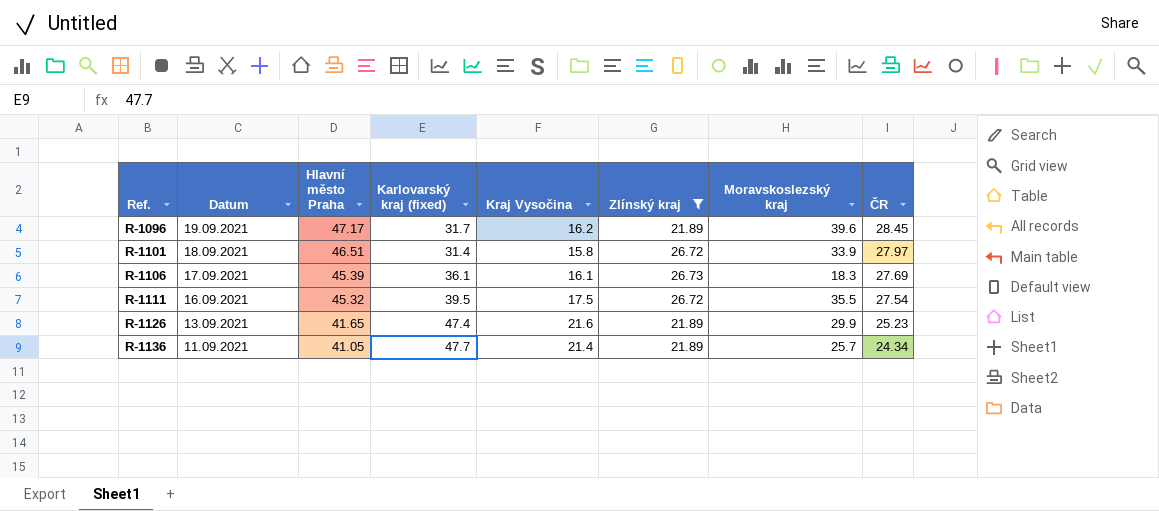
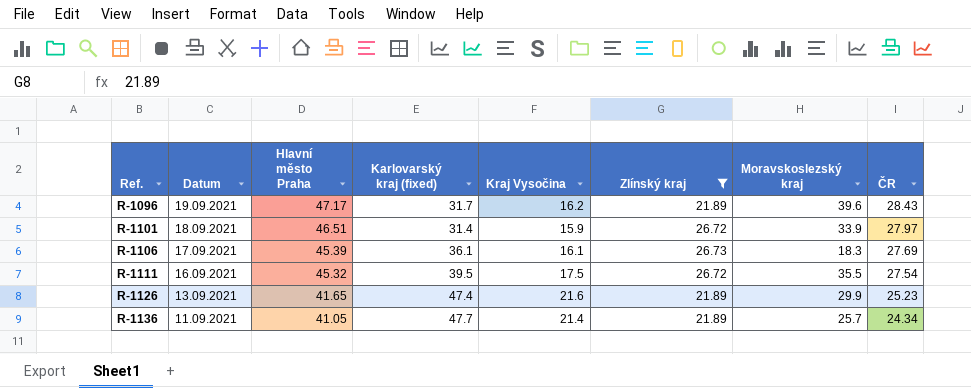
R-1096 | ČR: 28.45 -> 28.43
R-1101 | Kraj Vysočina: 15.8 -> 15.9

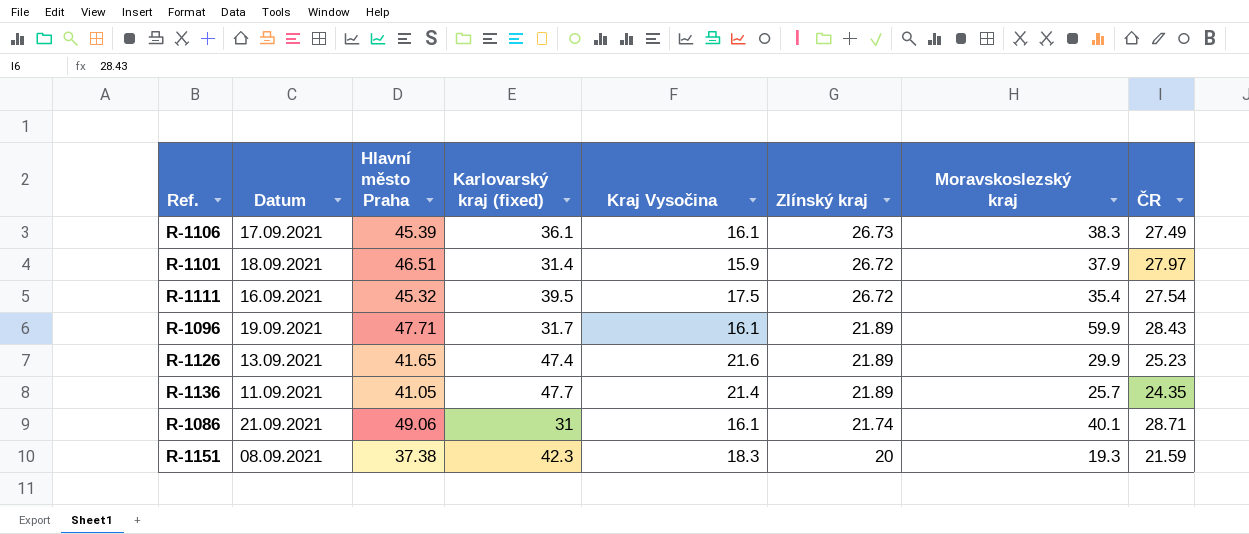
filter: Zlínský kraj >= 21.89 -> none
row order: Ref. ascending -> Zlínský kraj descending
R-1106 | Moravskoslezský kraj: 18.3 -> 38.3
R-1106 | ČR: 27.69 -> 27.49
R-1101 | Moravskoslezský kraj: 33.9 -> 37.9
R-1111 | Moravskoslezský kraj: 35.5 -> 35.4
R-1096 | Hlavní město Praha: 47.17 -> 47.71
R-1096 | Kraj Vysočina: 16.2 -> 16.1
R-1096 | Moravskoslezský kraj: 39.6 -> 59.9
R-1136 | ČR: 24.34 -> 24.35

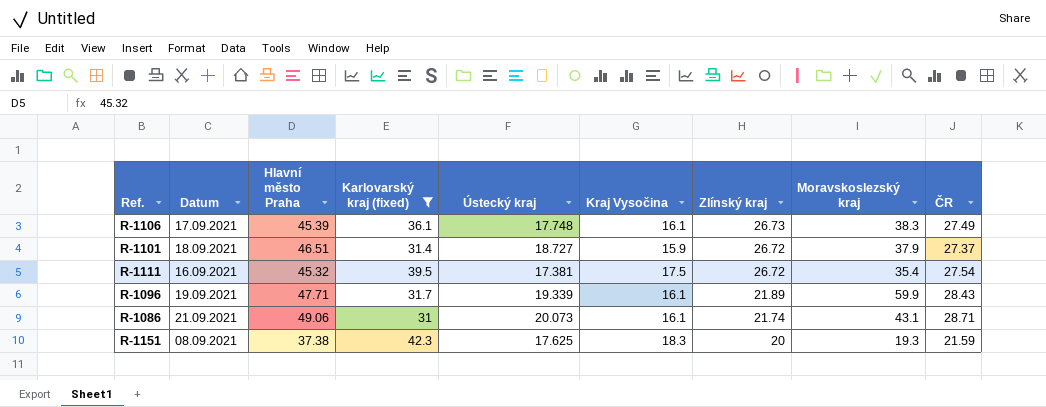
filter: none -> Karlovarský kraj (fixed) <= 42.3
column Ústecký kraj | position: none -> 5
R-1101 | ČR: 27.97 -> 27.37
R-1086 | Moravskoslezský kraj: 40.1 -> 43.1

